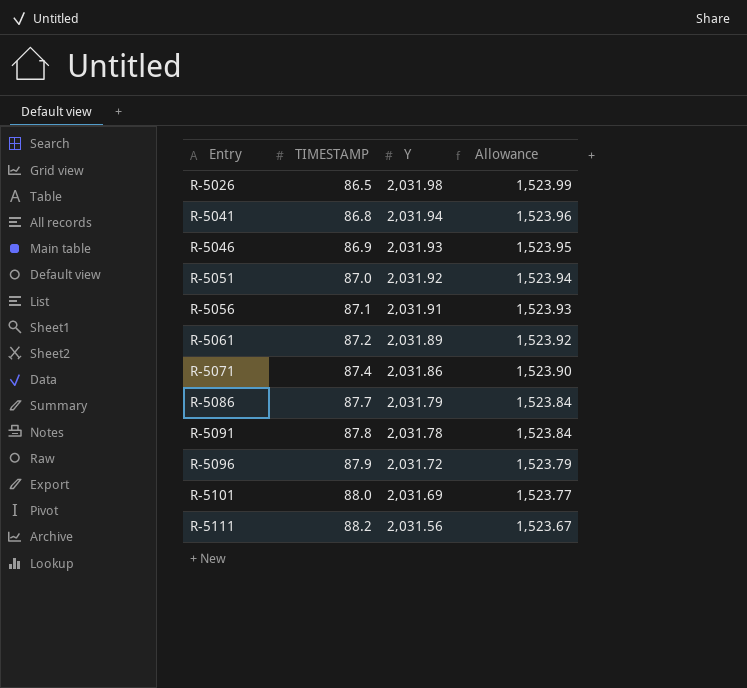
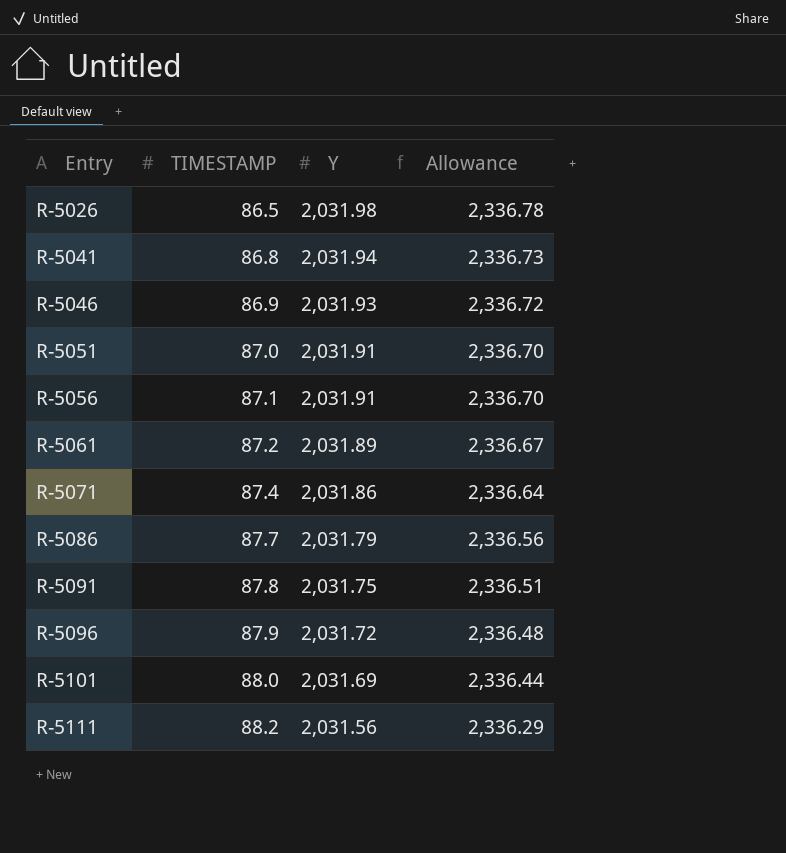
column Allowance | formula: [Y] * 0.75 -> [Y] * 1.15
R-5051 | Y: 2,031.92 -> 2,031.91
R-5091 | Y: 2,031.78 -> 2,031.75

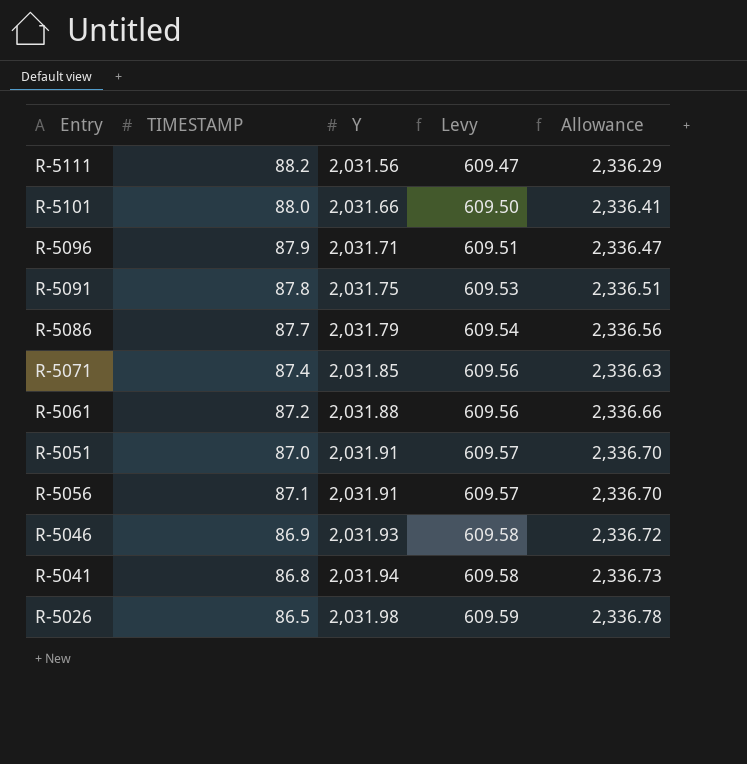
row order: Entry ascending -> Y ascending
column Levy | formula: none -> [Y] * 0.3
R-5101 | Y: 2,031.69 -> 2,031.66
R-5101 | Allowance: 2,336.44 -> 2,336.41
R-5096 | Y: 2,031.72 -> 2,031.71
R-5096 | Allowance: 2,336.48 -> 2,336.47
R-5071 | Y: 2,031.86 -> 2,031.85
R-5071 | Allowance: 2,336.64 -> 2,336.63
R-5061 | Y: 2,031.89 -> 2,031.88
R-5061 | Allowance: 2,336.67 -> 2,336.66

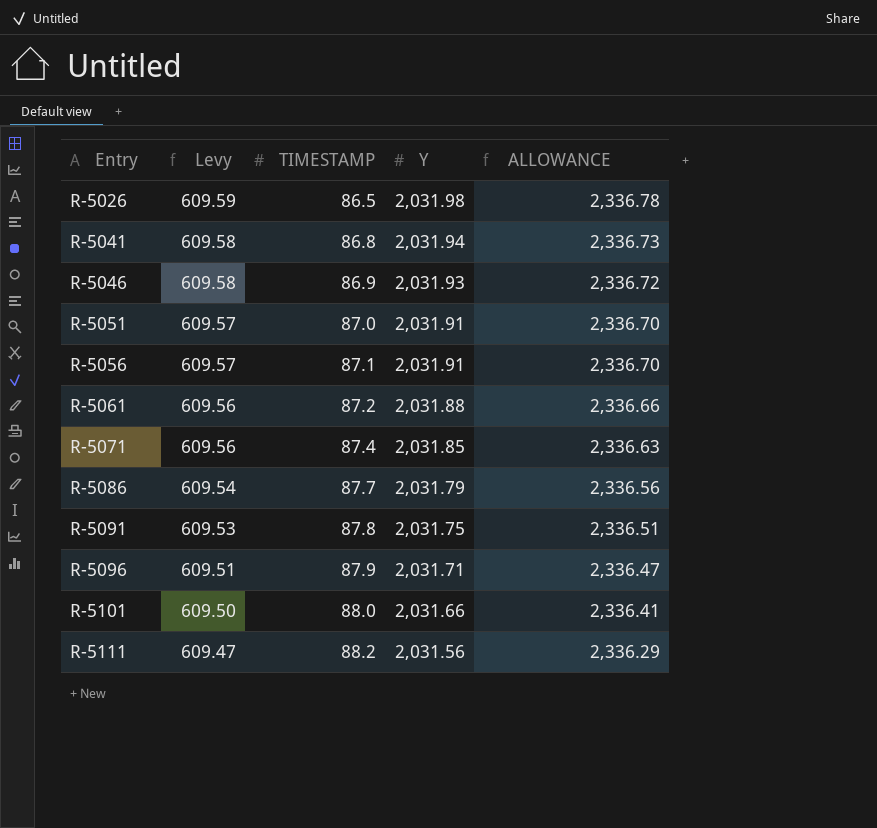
row order: Y ascending -> Entry ascending
column Levy | position: 4 -> 2
column name: Allowance -> ALLOWANCE

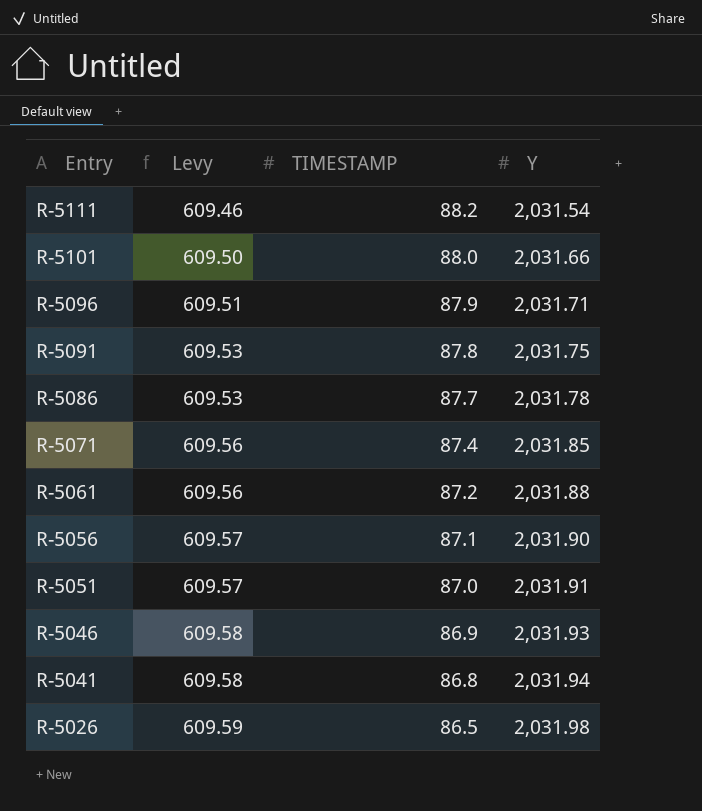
row order: Entry ascending -> Entry descending
column ALLOWANCE | formula: [Y] * 1.15 -> none
R-5111 | Levy: 609.47 -> 609.46
R-5111 | Y: 2,031.56 -> 2,031.54
R-5086 | Levy: 609.54 -> 609.53
R-5086 | Y: 2,031.79 -> 2,031.78
R-5056 | Y: 2,031.91 -> 2,031.90

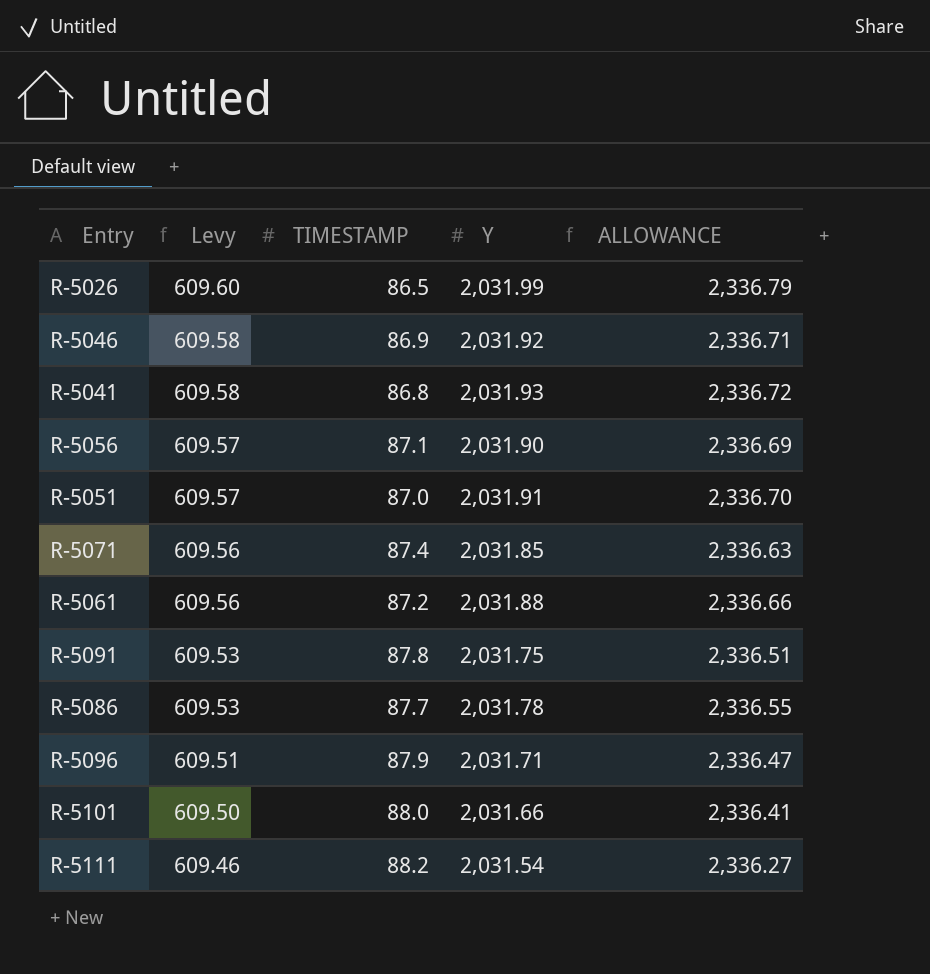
row order: Entry descending -> Levy descending
column ALLOWANCE | formula: none -> [Y] * 1.15
R-5026 | Levy: 609.59 -> 609.60
R-5026 | Y: 2,031.98 -> 2,031.99
R-5046 | Y: 2,031.93 -> 2,031.92
R-5041 | Y: 2,031.94 -> 2,031.93

